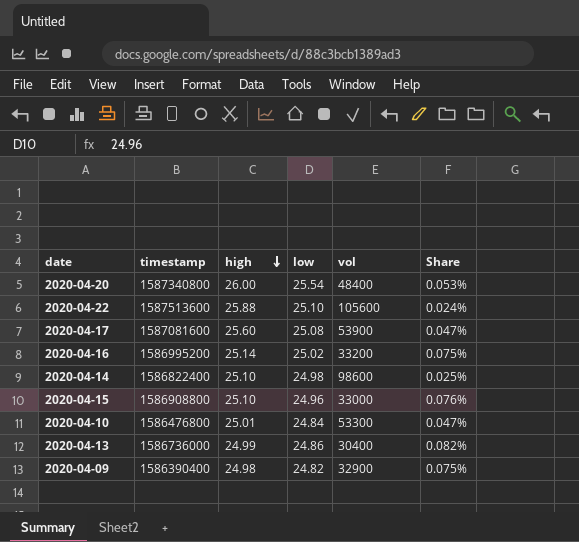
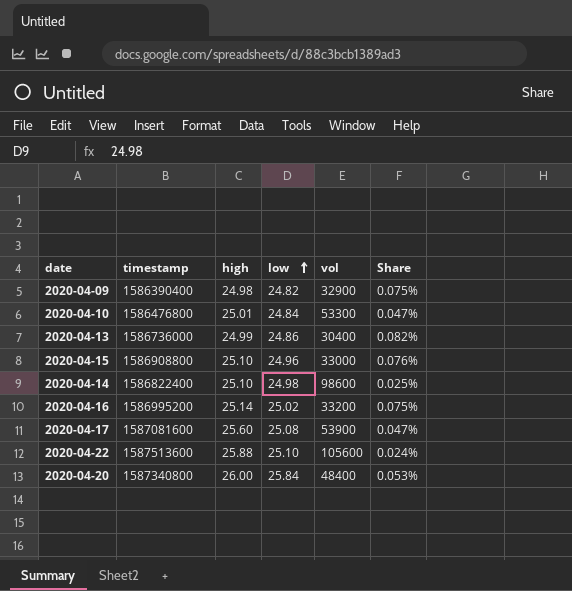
row order: high descending -> low ascending
2020-04-20 | low: 25.54 -> 25.84

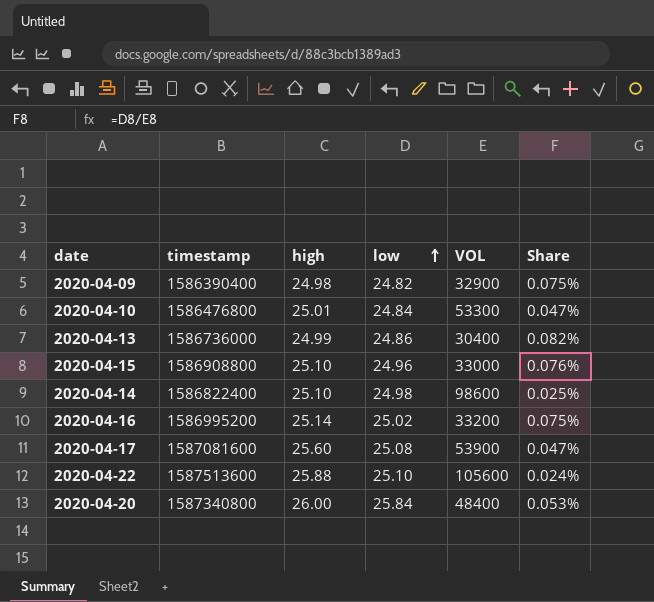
column name: vol -> VOL

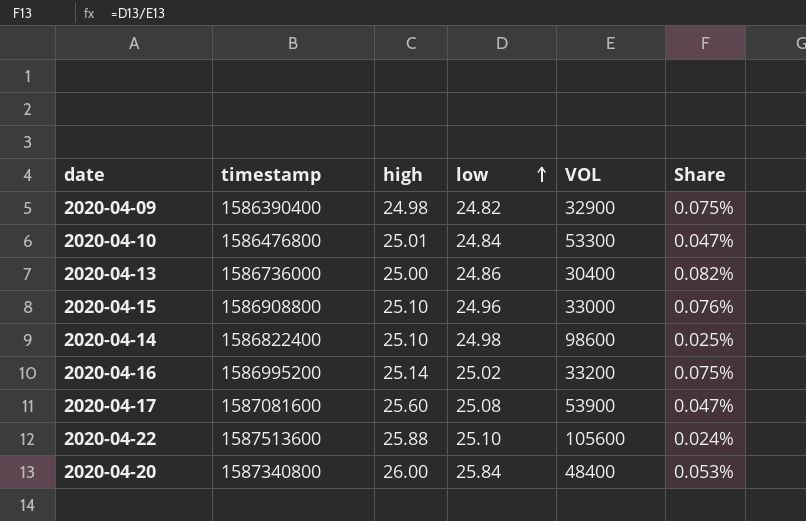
2020-04-13 | high: 24.99 -> 25.00

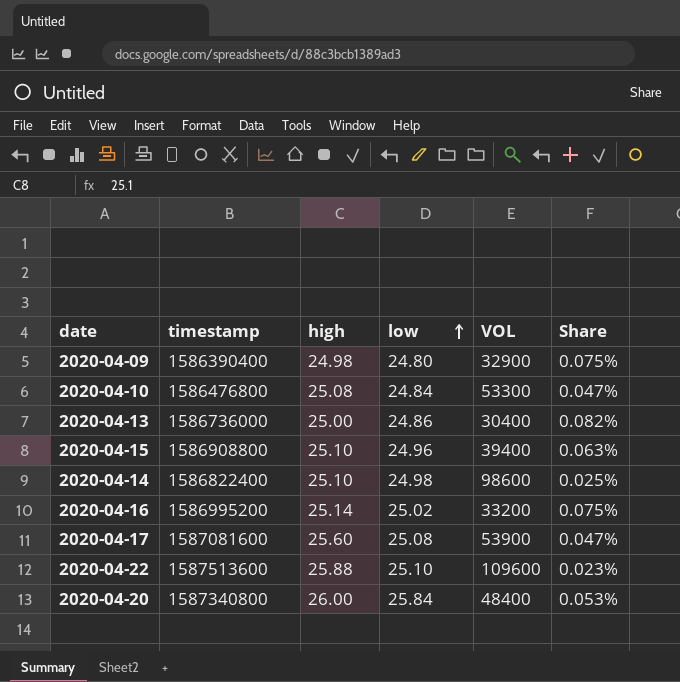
2020-04-09 | low: 24.82 -> 24.80
2020-04-10 | high: 25.01 -> 25.08
2020-04-15 | VOL: 33000 -> 39400
2020-04-15 | Share: 0.076% -> 0.063%
2020-04-22 | VOL: 105600 -> 109600
2020-04-22 | Share: 0.024% -> 0.023%

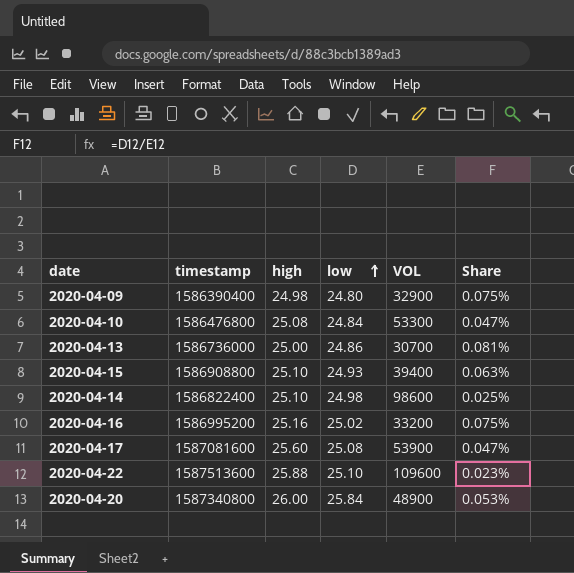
2020-04-13 | VOL: 30400 -> 30700
2020-04-13 | Share: 0.082% -> 0.081%
2020-04-15 | low: 24.96 -> 24.93
2020-04-16 | high: 25.14 -> 25.16
2020-04-20 | VOL: 48400 -> 48900

